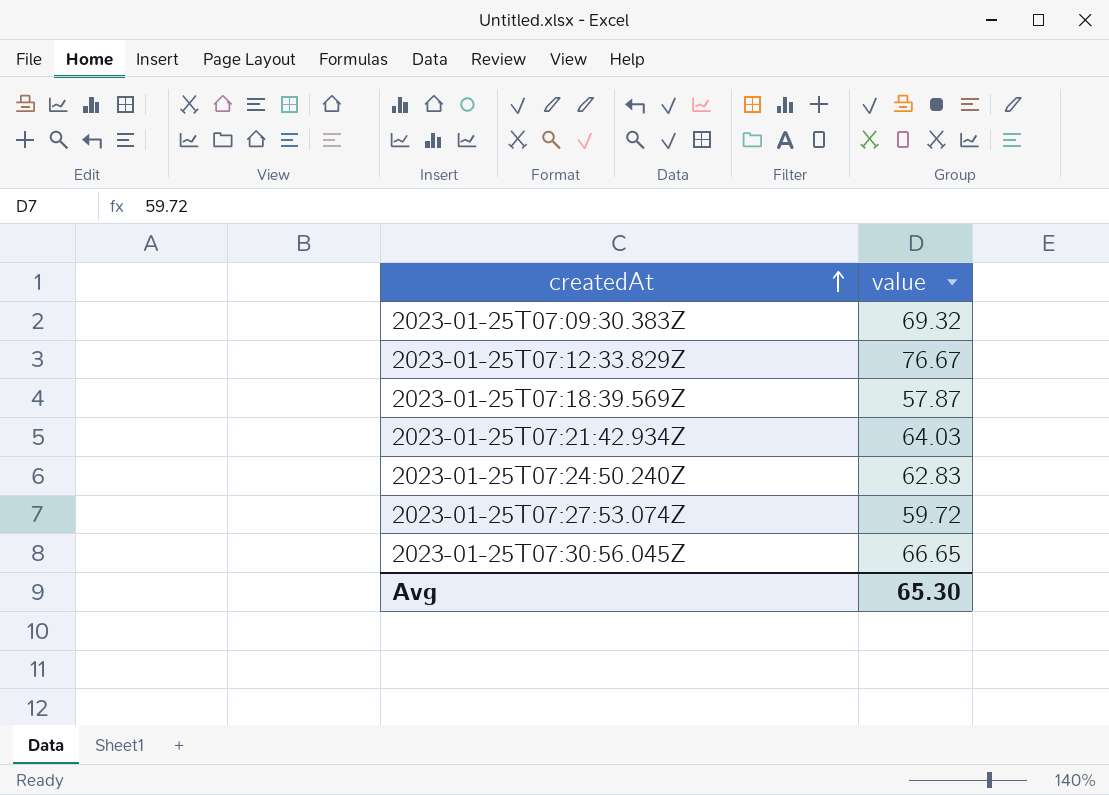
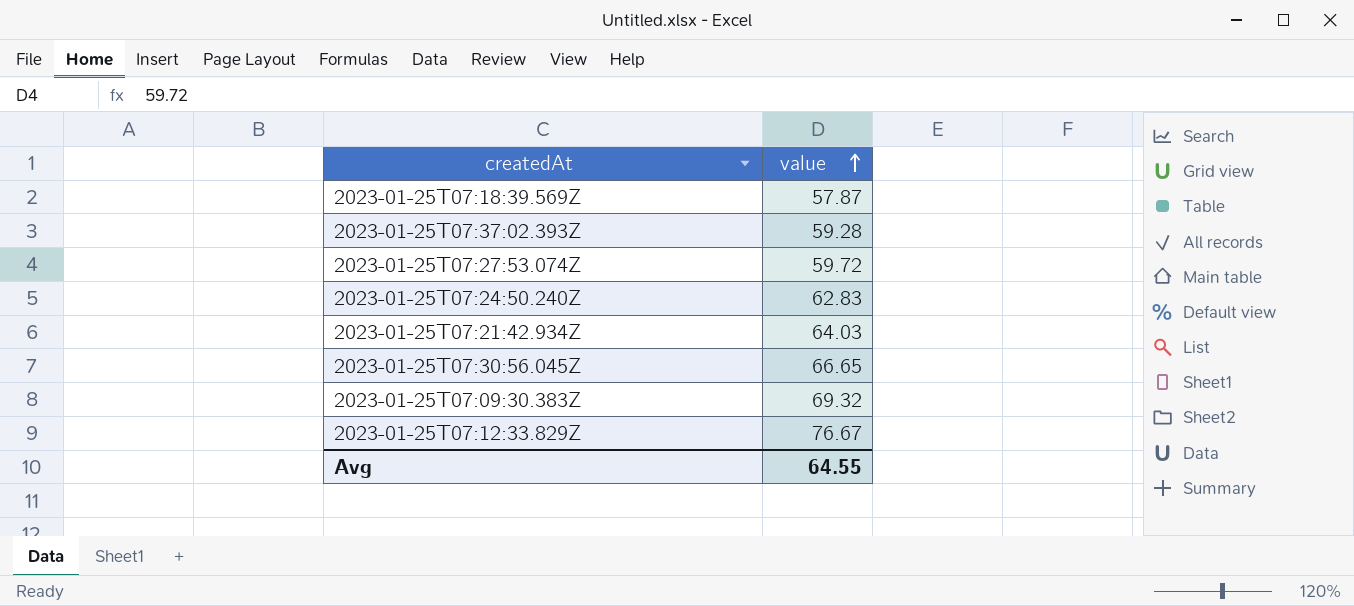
row order: createdAt ascending -> value ascending
row 2023-01-25T07:37:02.393Z: none -> 59.28
Avg | value: 65.30 -> 64.55

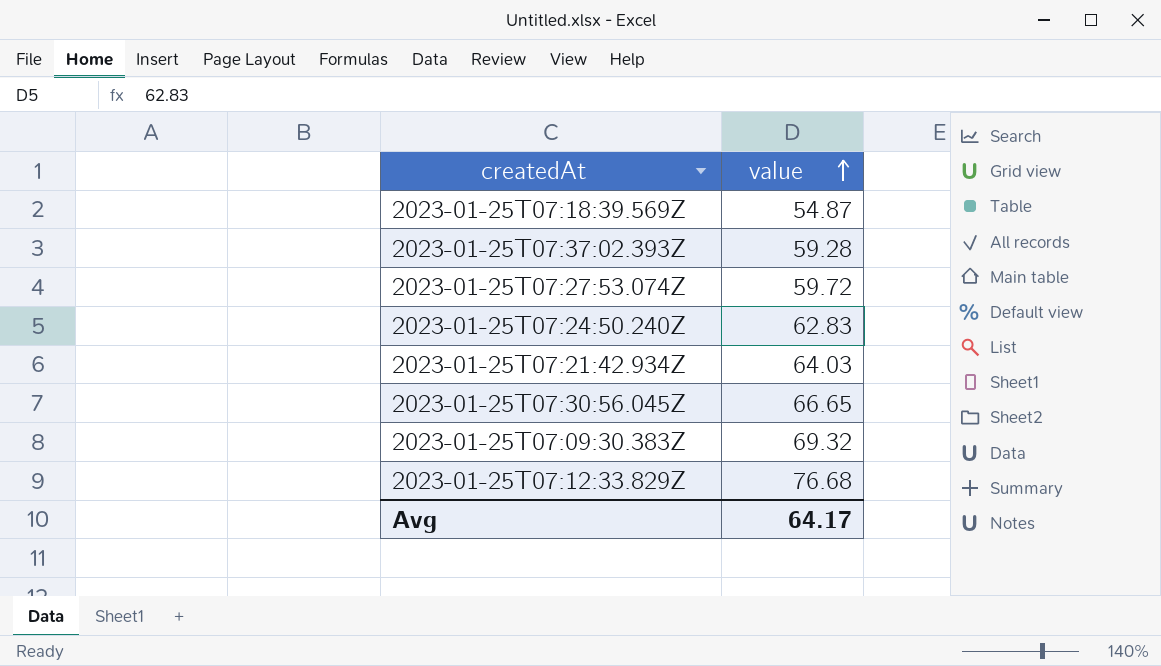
2023-01-25T07:18:39.569Z | value: 57.87 -> 54.87
2023-01-25T07:12:33.829Z | value: 76.67 -> 76.68
Avg | value: 64.55 -> 64.17

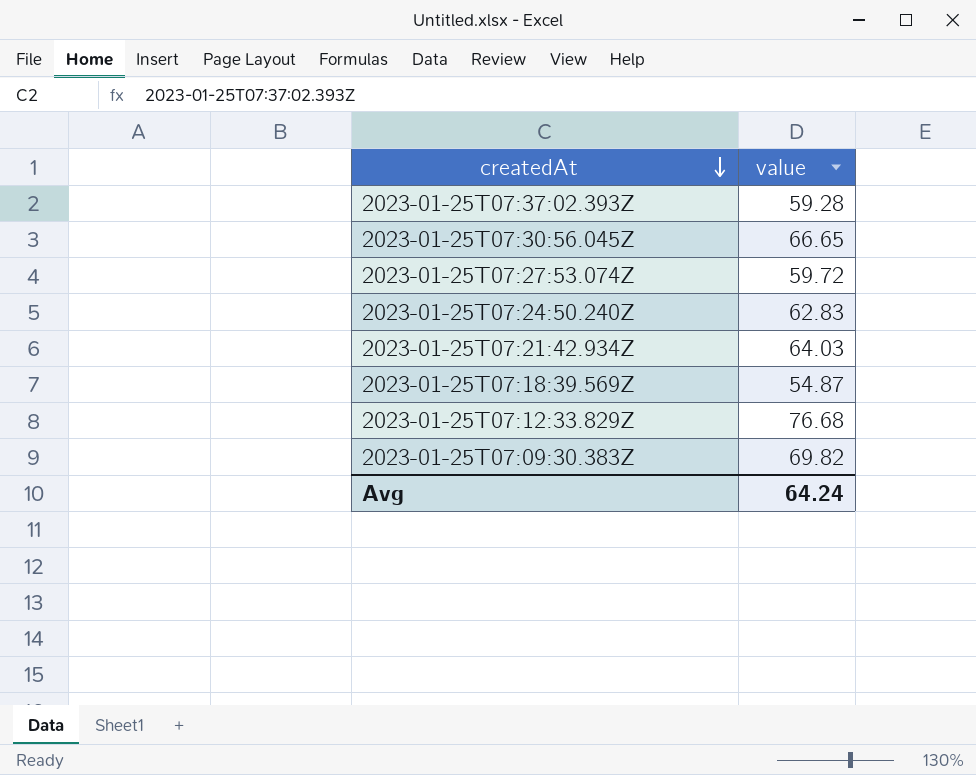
row order: value ascending -> createdAt descending
2023-01-25T07:09:30.383Z | value: 69.32 -> 69.82
Avg | value: 64.17 -> 64.24

